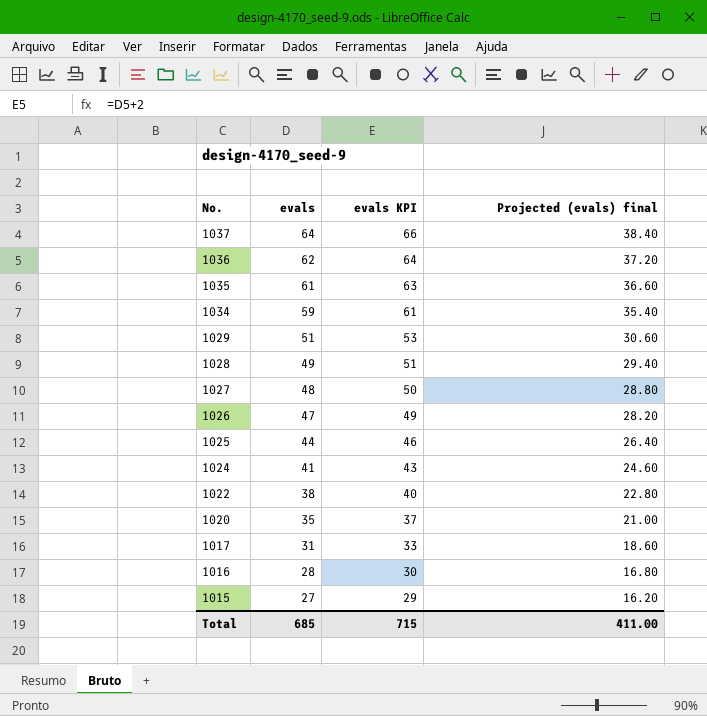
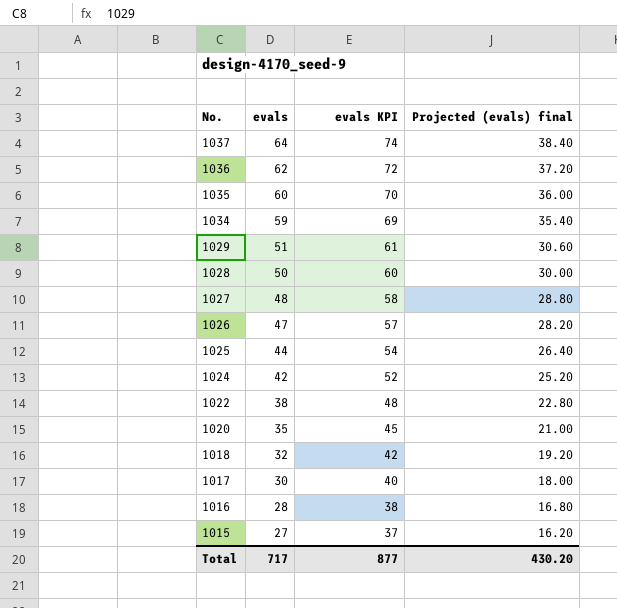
column evals KPI | formula: [evals] + 2 -> [evals] + 10
1035 | evals: 61 -> 60
1035 | Projected (evals) final: 36.60 -> 36.00
1028 | evals: 49 -> 50
1028 | Projected (evals) final: 29.40 -> 30.00
1024 | evals: 41 -> 42
1024 | Projected (evals) final: 24.60 -> 25.20
row 1018: none -> 32 | 42 | 19.20
1017 | evals: 31 -> 30
1017 | Projected (evals) final: 18.60 -> 18.00
Total | evals: 685 -> 717
Total | evals KPI: 715 -> 877
Total | Projected (evals) final: 411.00 -> 430.20

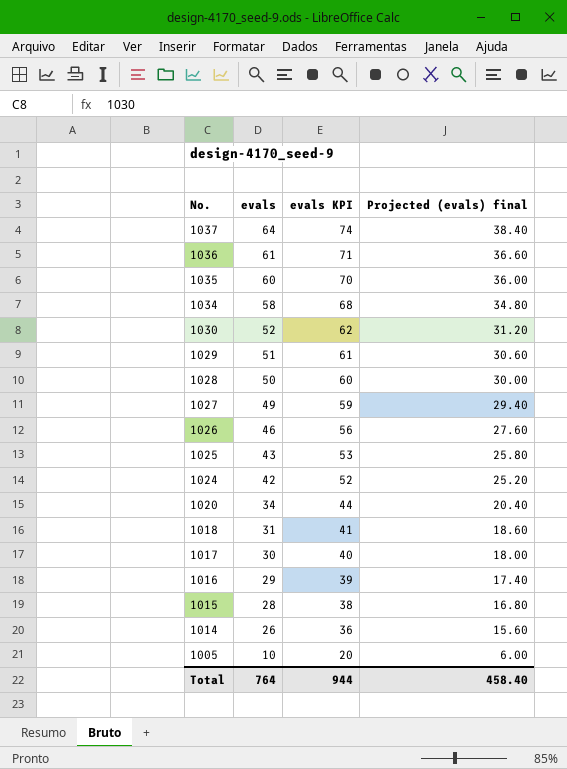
row 1022: 38 | 48 | 22.80 -> none
1036 | evals: 62 -> 61
1036 | evals KPI: 72 -> 71
1036 | Projected (evals) final: 37.20 -> 36.60
1034 | evals: 59 -> 58
1034 | evals KPI: 69 -> 68
1034 | Projected (evals) final: 35.40 -> 34.80
row 1030: none -> 52 | 62 | 31.20
1027 | evals: 48 -> 49
1027 | evals KPI: 58 -> 59
1027 | Projected (evals) final: 28.80 -> 29.40
1026 | evals: 47 -> 46
1026 | evals KPI: 57 -> 56
1026 | Projected (evals) final: 28.20 -> 27.60
1025 | evals: 44 -> 43
1025 | evals KPI: 54 -> 53
1025 | Projected (evals) final: 26.40 -> 25.80
1020 | evals: 35 -> 34
1020 | evals KPI: 45 -> 44
1020 | Projected (evals) final: 21.00 -> 20.40
1018 | evals: 32 -> 31
1018 | evals KPI: 42 -> 41
1018 | Projected (evals) final: 19.20 -> 18.60
1016 | evals: 28 -> 29
1016 | evals KPI: 38 -> 39
1016 | Projected (evals) final: 16.80 -> 17.40
1015 | evals: 27 -> 28
1015 | evals KPI: 37 -> 38
1015 | Projected (evals) final: 16.20 -> 16.80
row 1014: none -> 26 | 36 | 15.60
row 1005: none -> 10 | 20 | 6.00
Total | evals: 717 -> 764
Total | evals KPI: 877 -> 944
Total | Projected (evals) final: 430.20 -> 458.40

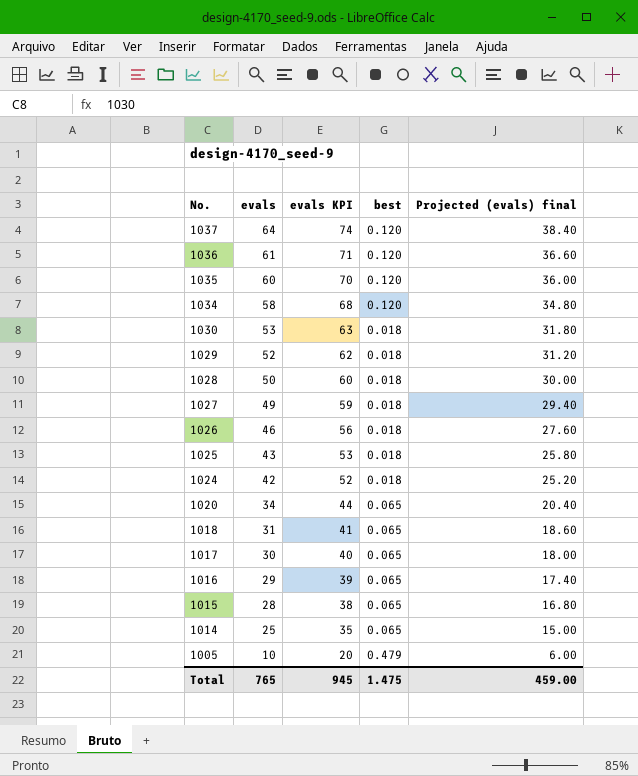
column best | position: none -> 4
1030 | evals: 52 -> 53
1030 | evals KPI: 62 -> 63
1030 | Projected (evals) final: 31.20 -> 31.80
1029 | evals: 51 -> 52
1029 | evals KPI: 61 -> 62
1029 | Projected (evals) final: 30.60 -> 31.20
1014 | evals: 26 -> 25
1014 | evals KPI: 36 -> 35
1014 | Projected (evals) final: 15.60 -> 15.00
Total | evals: 764 -> 765
Total | evals KPI: 944 -> 945
Total | Projected (evals) final: 458.40 -> 459.00

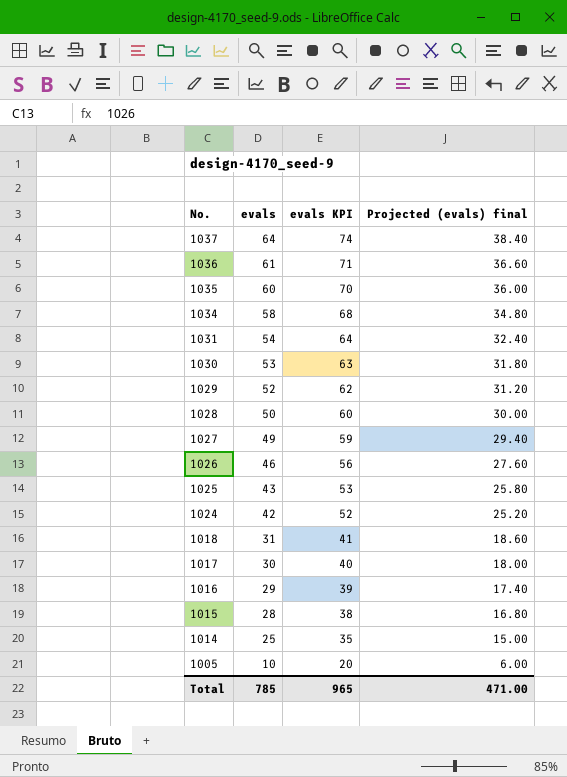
column best | position: 4 -> none
row 1020: 34 | 44 | 0.065 | 20.40 -> none
row 1031: none -> 54 | 64 | 32.40
Total | evals: 765 -> 785
Total | evals KPI: 945 -> 965
Total | Projected (evals) final: 459.00 -> 471.00

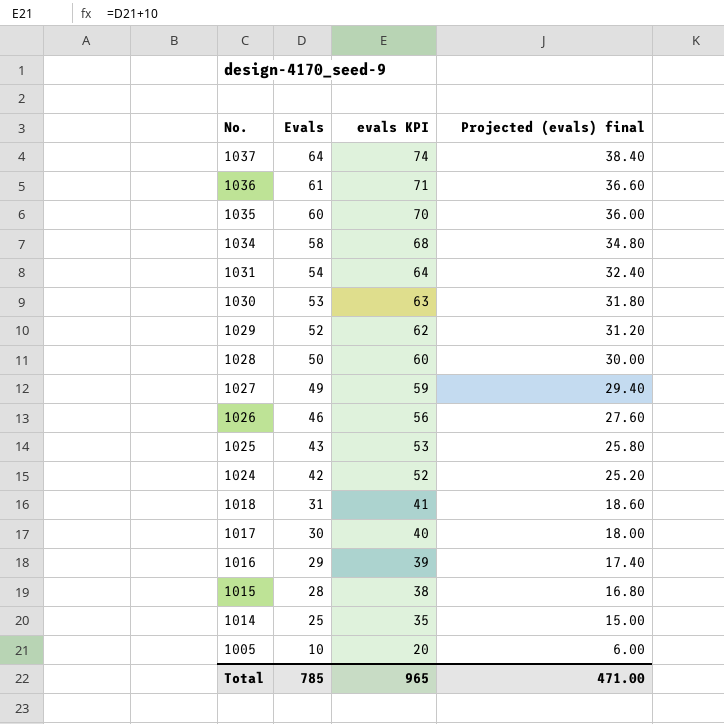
column name: evals -> Evals

